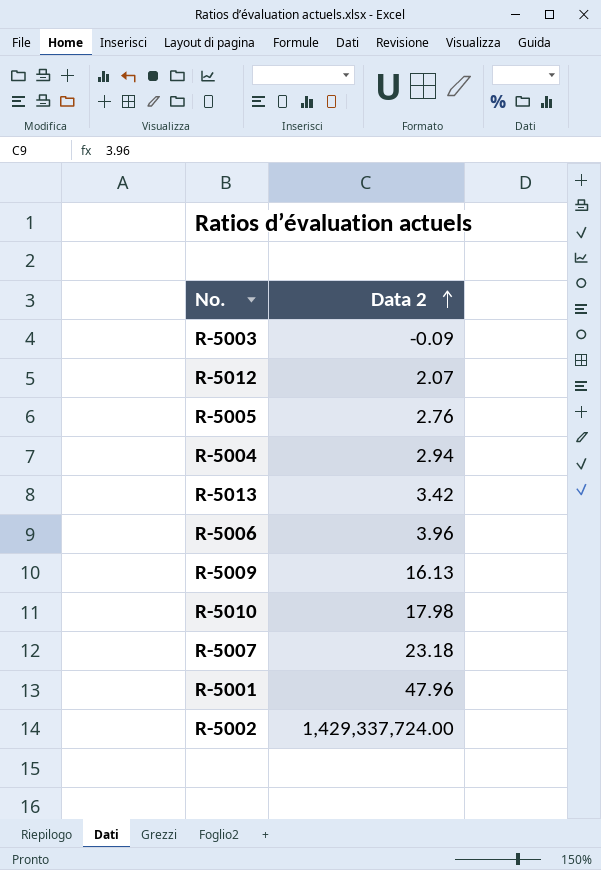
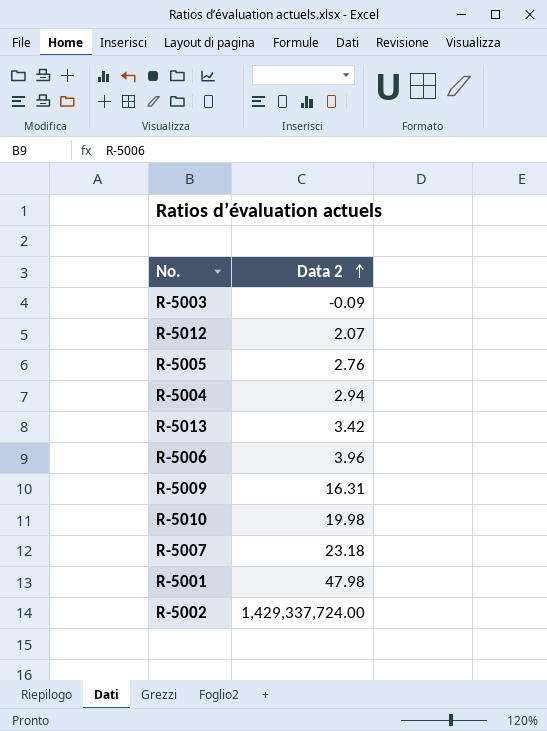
R-5009 | Data 2: 16.13 -> 16.31
R-5010 | Data 2: 17.98 -> 19.98
R-5001 | Data 2: 47.96 -> 47.98

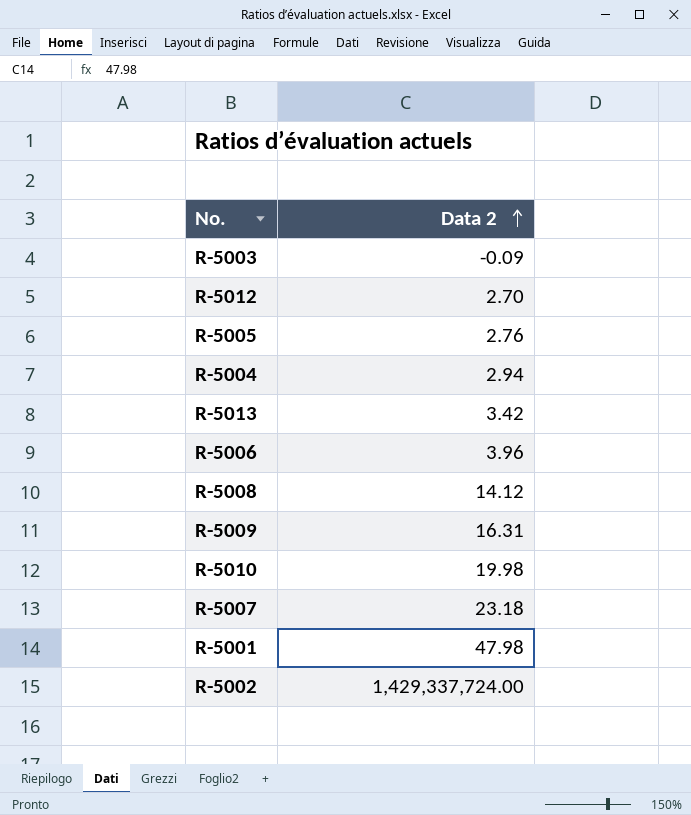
R-5012 | Data 2: 2.07 -> 2.70
row R-5008: none -> 14.12

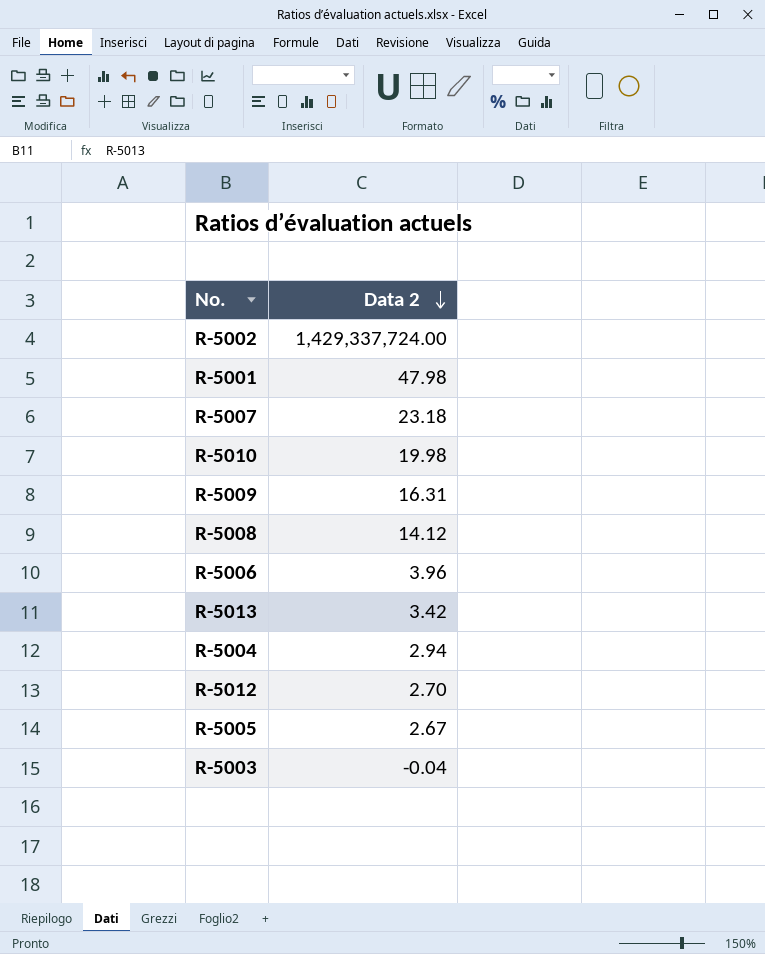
row order: Data 2 ascending -> Data 2 descending
R-5005 | Data 2: 2.76 -> 2.67
R-5003 | Data 2: -0.09 -> -0.04

